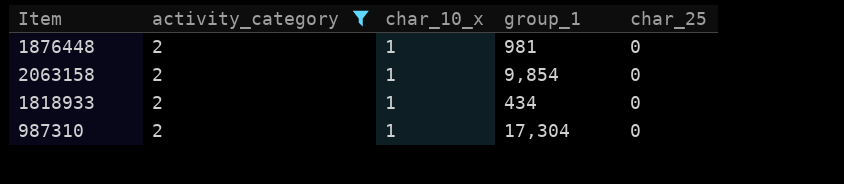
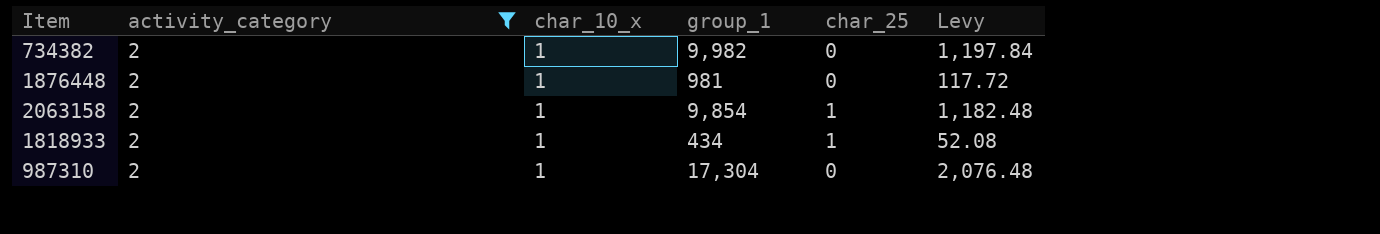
column Levy | formula: none -> [group_1] * 0.12
row 734382: none -> 2 | 1 | 9,982 | 0 | 1,197.84
2063158 | char_25: 0 -> 1
1818933 | char_25: 0 -> 1

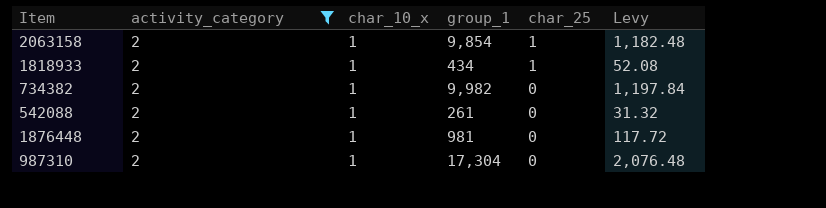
row order: none -> char_25 descending
row 542088: none -> 2 | 1 | 261 | 0 | 31.32

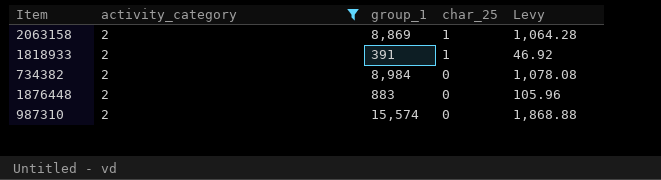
column char_10_x | position: 3 -> none
row 542088: 2 | 1 | 261 | 0 | 31.32 -> none
2063158 | group_1: 9,854 -> 8,869
2063158 | Levy: 1,182.48 -> 1,064.28
1818933 | group_1: 434 -> 391
1818933 | Levy: 52.08 -> 46.92
734382 | group_1: 9,982 -> 8,984
734382 | Levy: 1,197.84 -> 1,078.08
1876448 | group_1: 981 -> 883
1876448 | Levy: 117.72 -> 105.96
987310 | group_1: 17,304 -> 15,574
987310 | Levy: 2,076.48 -> 1,868.88

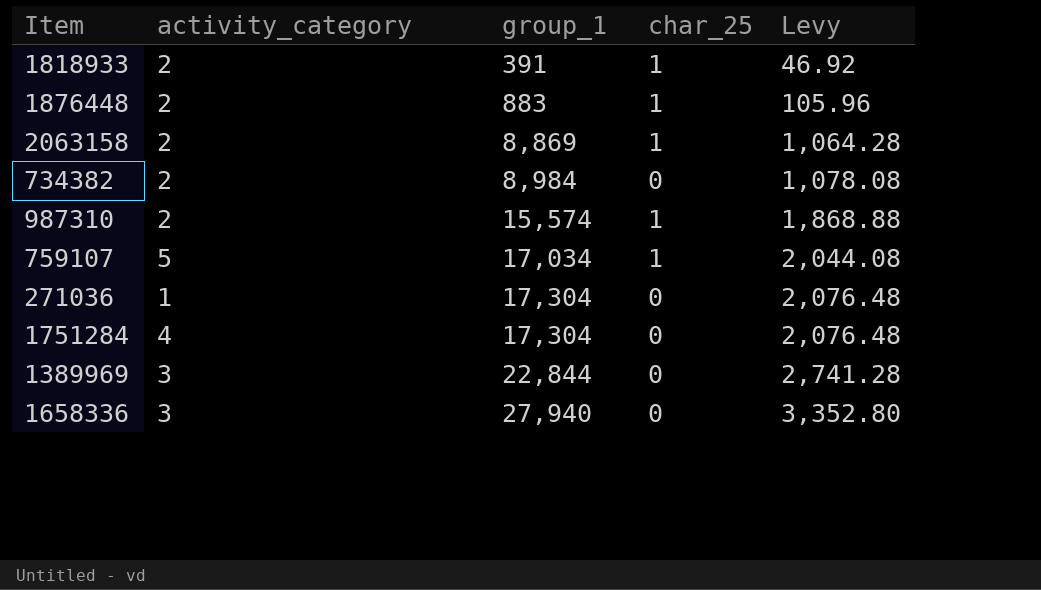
filter: activity_category = 2 -> none
row order: char_25 descending -> group_1 ascending
1876448 | char_25: 0 -> 1
987310 | char_25: 0 -> 1

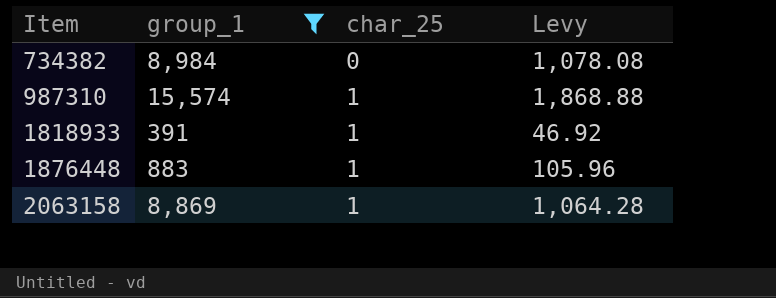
filter: none -> group_1 <= 15,574
row order: group_1 ascending -> Item ascending
column activity_category | position: 2 -> none

